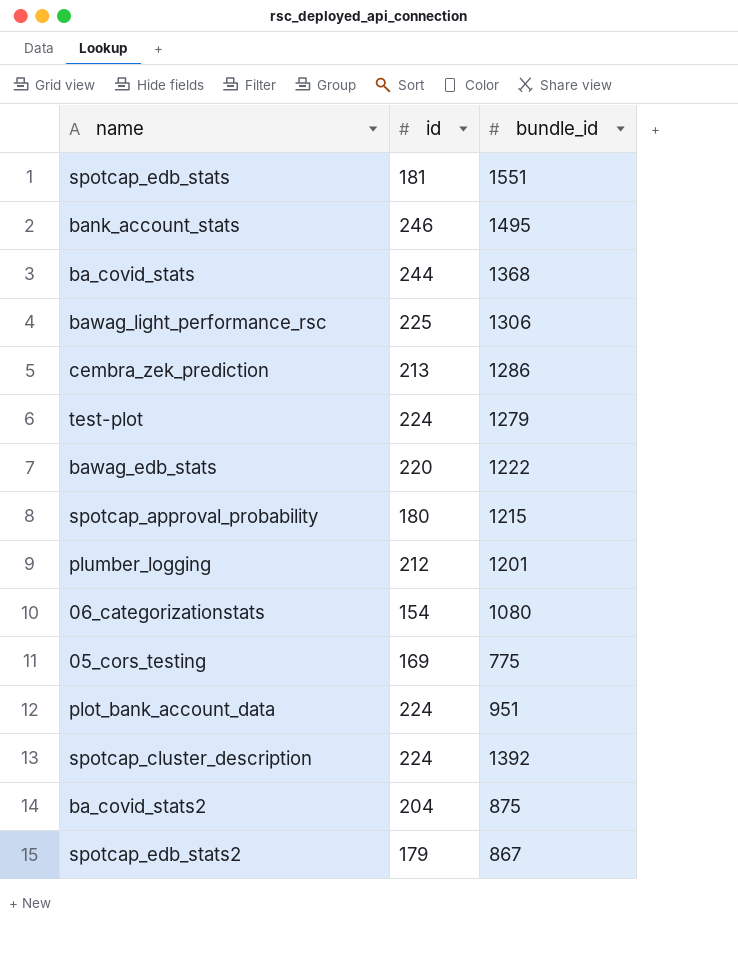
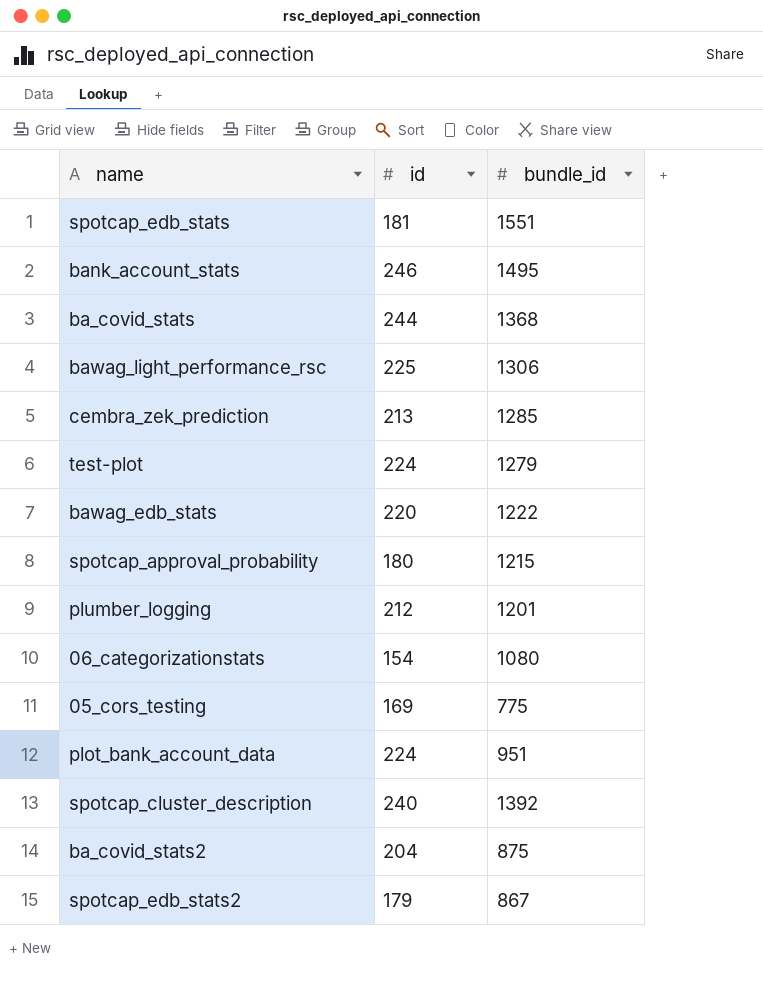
cembra_zek_prediction | bundle_id: 1286 -> 1285
spotcap_cluster_description | id: 224 -> 240

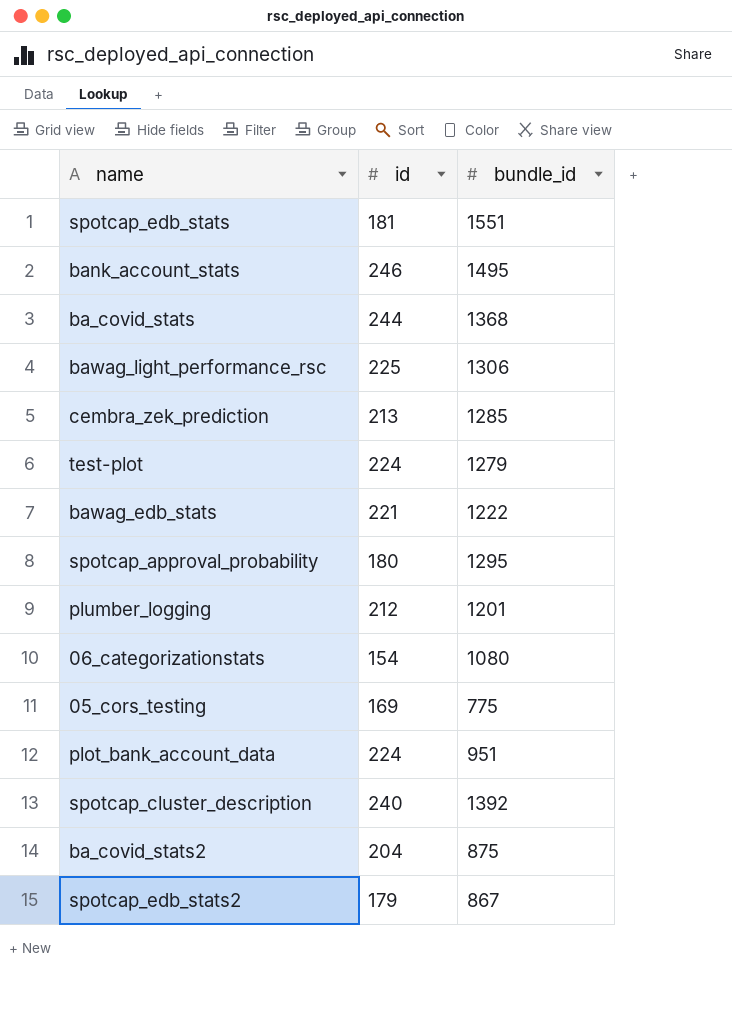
bawag_edb_stats | id: 220 -> 221
spotcap_approval_probability | bundle_id: 1215 -> 1295

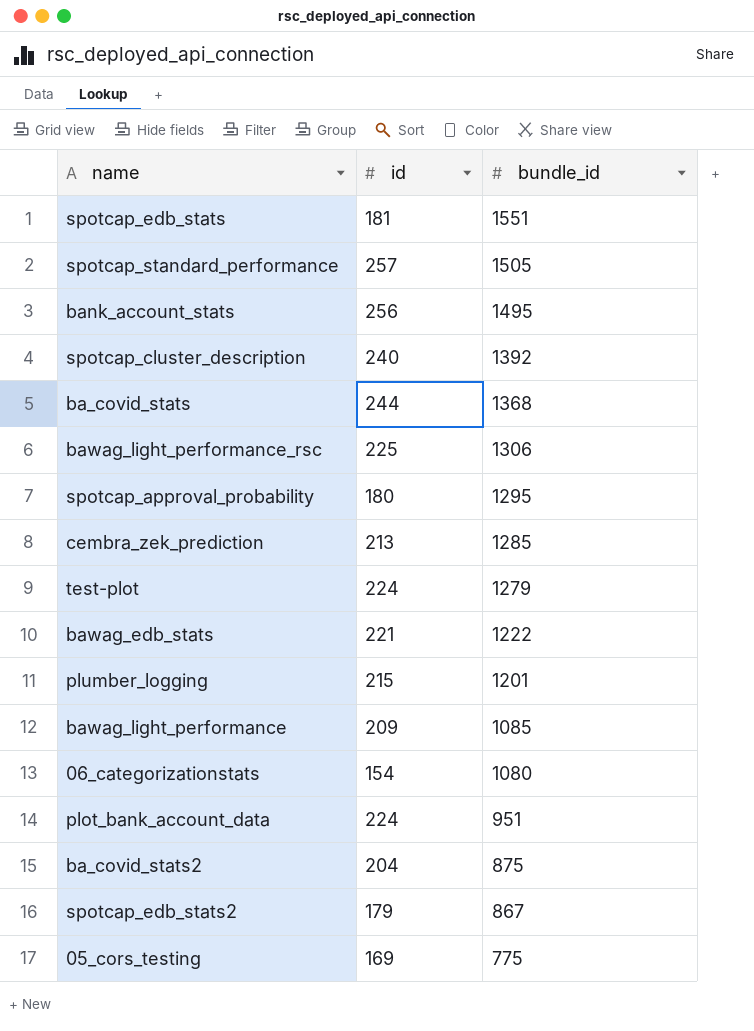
row order: none -> bundle_id descending
row spotcap_standard_performance: none -> 257 | 1505
bank_account_stats | id: 246 -> 256
plumber_logging | id: 212 -> 215
row bawag_light_performance: none -> 209 | 1085

